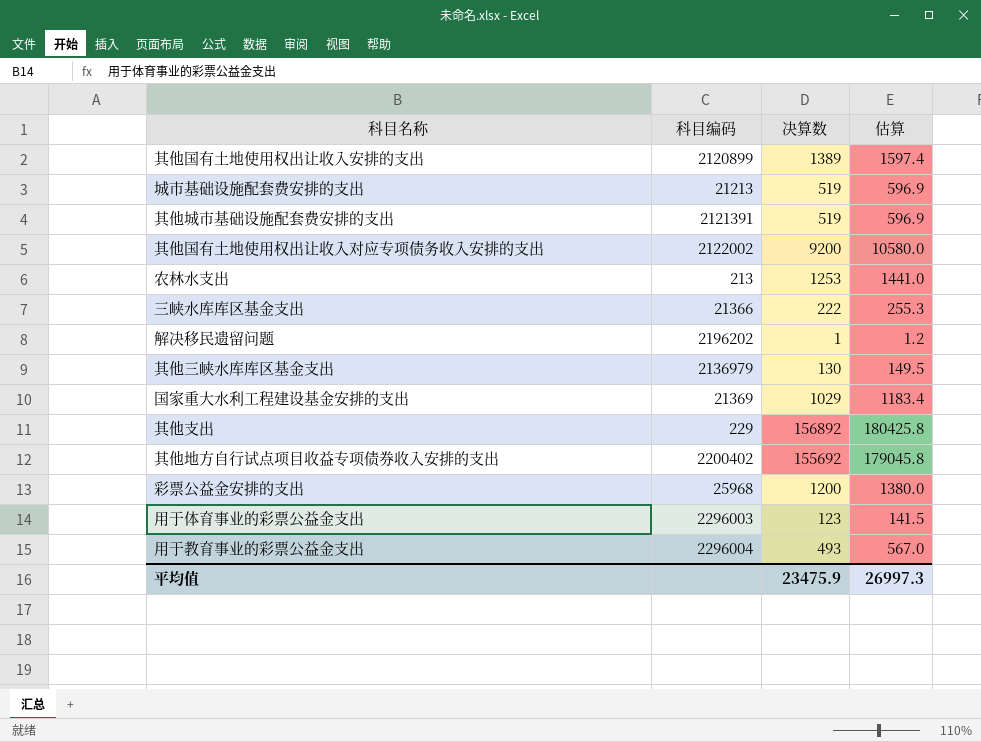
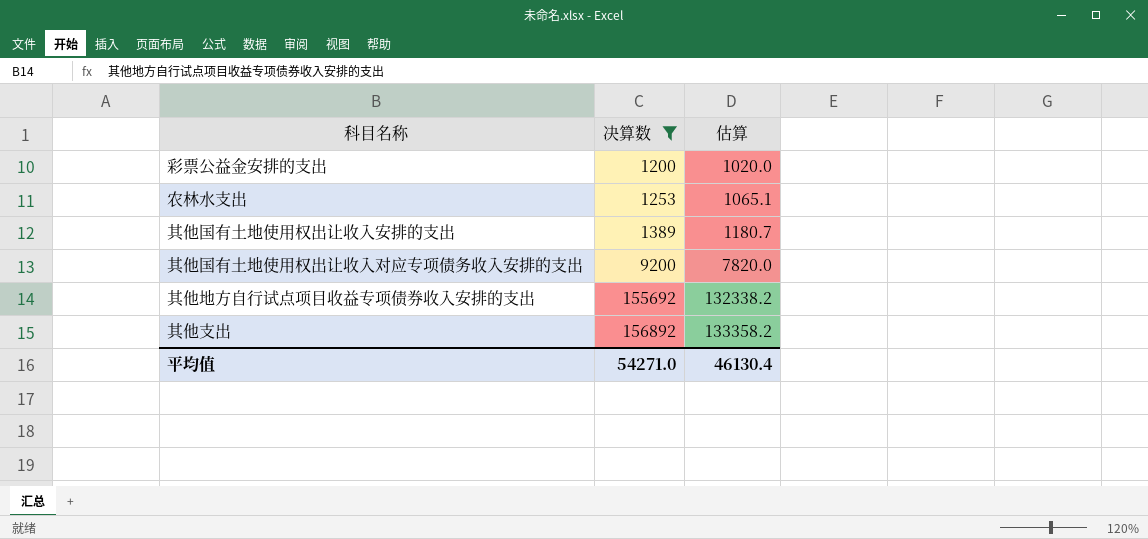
filter: none -> 决算数 >= 1200
row order: none -> 决算数 ascending
column 科目编码 | position: 2 -> none
column 估算 | formula: [决算数] * 1.15 -> [决算数] * 0.85
平均值 | 决算数: 23475.9 -> 54271.0
平均值 | 估算: 26997.3 -> 46130.4

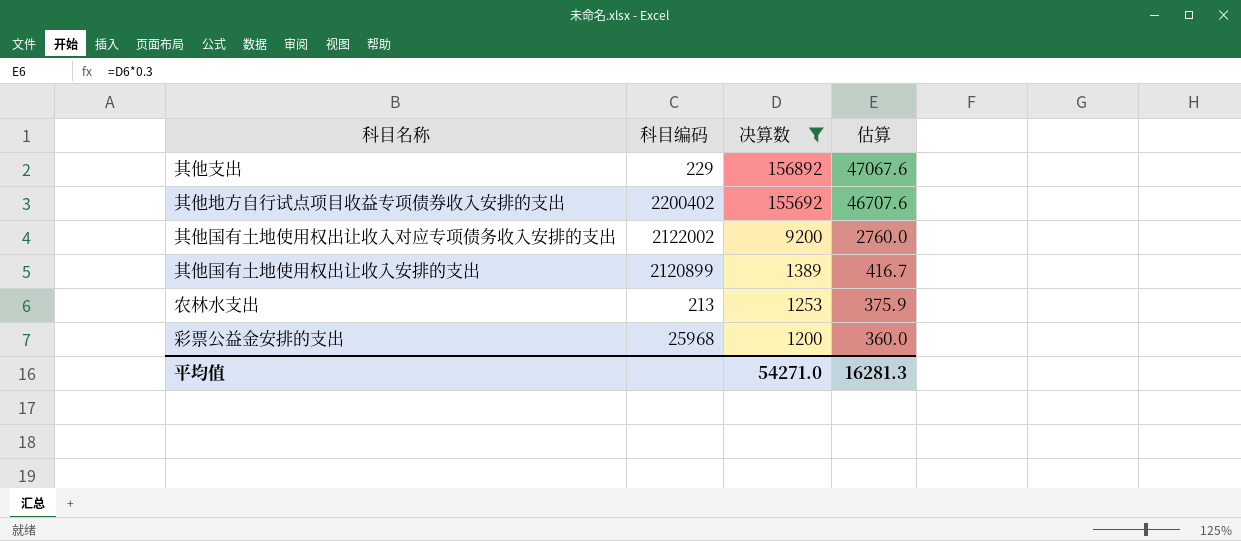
row order: 决算数 ascending -> 决算数 descending
column 科目编码 | position: none -> 2
column 估算 | formula: [决算数] * 0.85 -> [决算数] * 0.3
平均值 | 估算: 46130.4 -> 16281.3

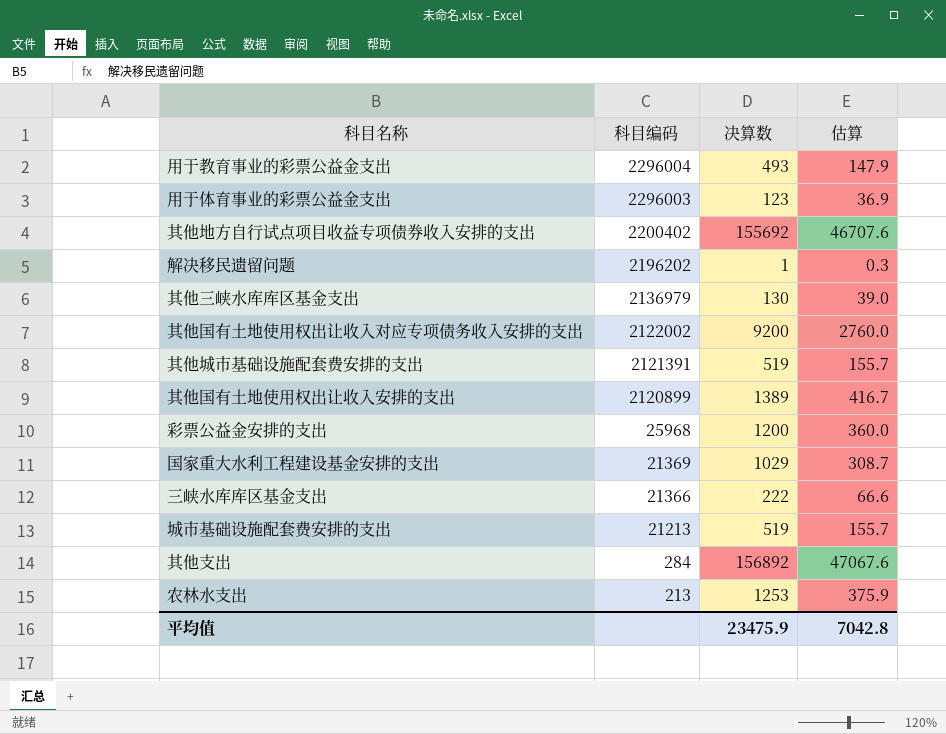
filter: 决算数 >= 1200 -> none
row order: 决算数 descending -> 科目编码 descending
其他支出 | 科目编码: 229 -> 284
平均值 | 决算数: 54271.0 -> 23475.9
平均值 | 估算: 16281.3 -> 7042.8

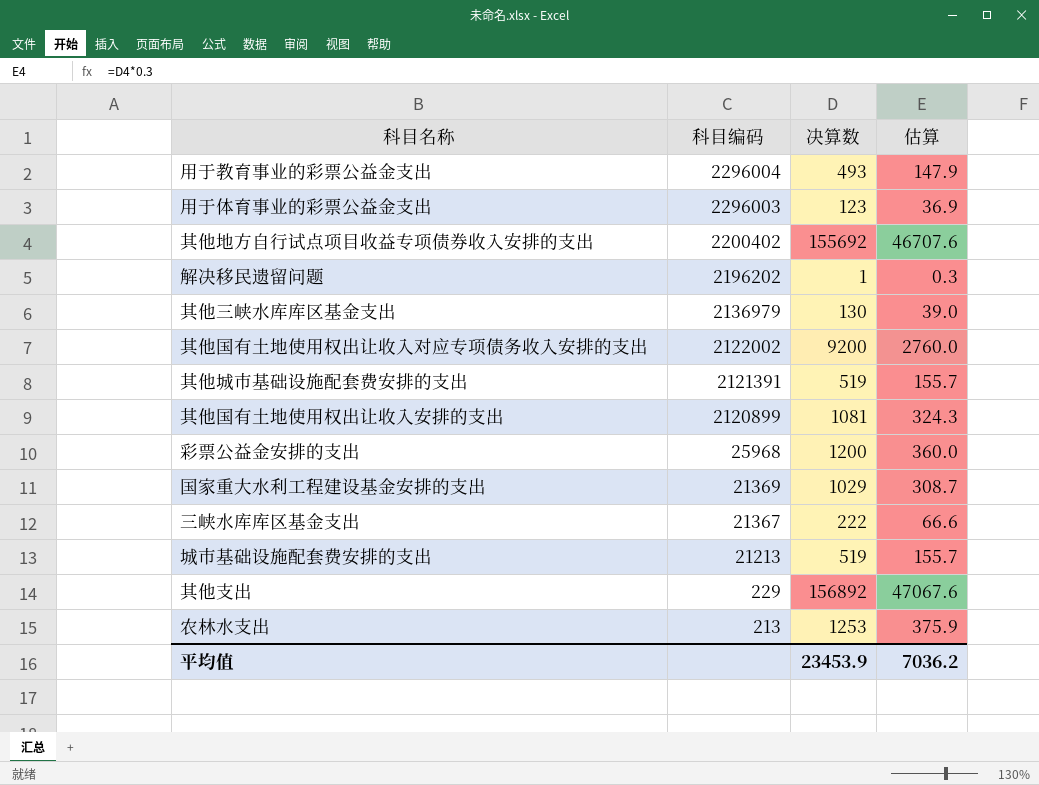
其他国有土地使用权出让收入安排的支出 | 决算数: 1389 -> 1081
其他国有土地使用权出让收入安排的支出 | 估算: 416.7 -> 324.3
三峡水库库区基金支出 | 科目编码: 21366 -> 21367
其他支出 | 科目编码: 284 -> 229
平均值 | 决算数: 23475.9 -> 23453.9
平均值 | 估算: 7042.8 -> 7036.2

